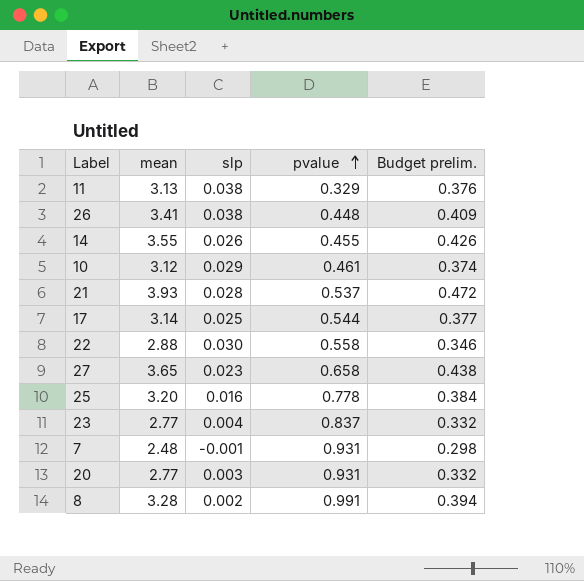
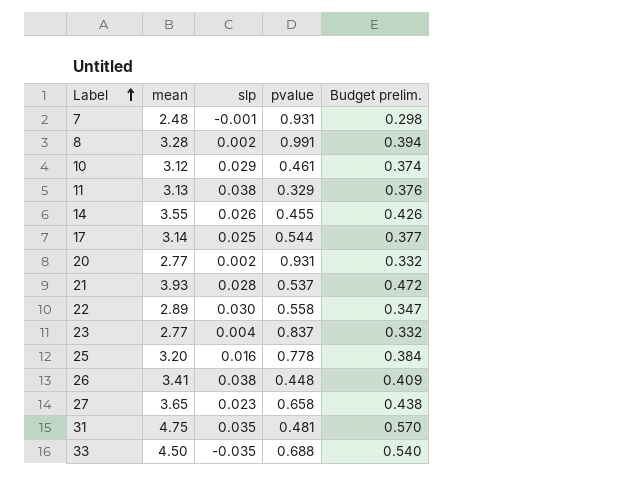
row order: pvalue ascending -> Label ascending
20 | slp: 0.003 -> 0.002
22 | mean: 2.88 -> 2.89
22 | Budget prelim.: 0.346 -> 0.347
row 31: none -> 4.75 | 0.035 | 0.481 | 0.570
row 33: none -> 4.50 | -0.035 | 0.688 | 0.540

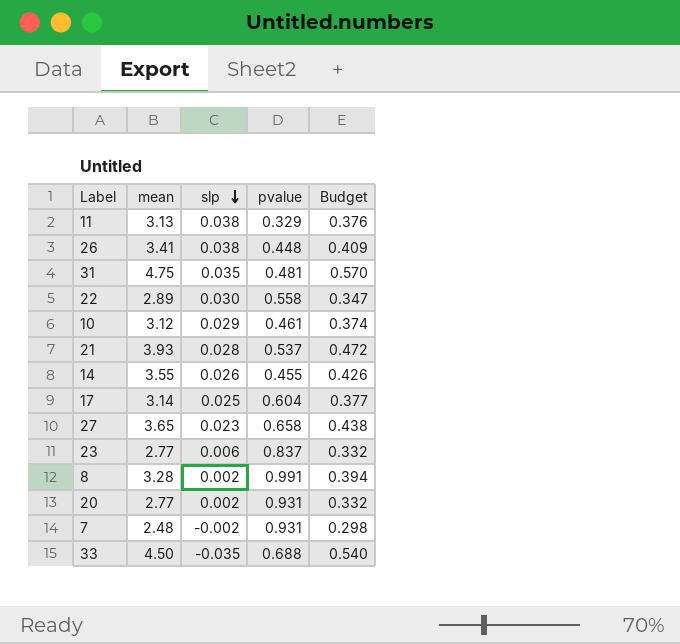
row order: Label ascending -> slp descending
column name: Budget prelim. -> Budget
row 25: 3.20 | 0.016 | 0.778 | 0.384 -> none
17 | pvalue: 0.544 -> 0.604
23 | slp: 0.004 -> 0.006
7 | slp: -0.001 -> -0.002

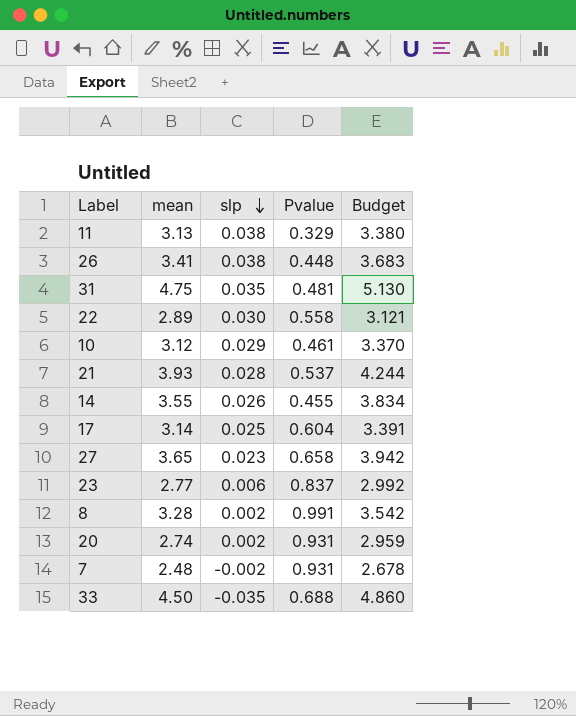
column name: pvalue -> Pvalue
column Budget | formula: [mean] * 0.12 -> [mean] * 1.08
20 | mean: 2.77 -> 2.74

